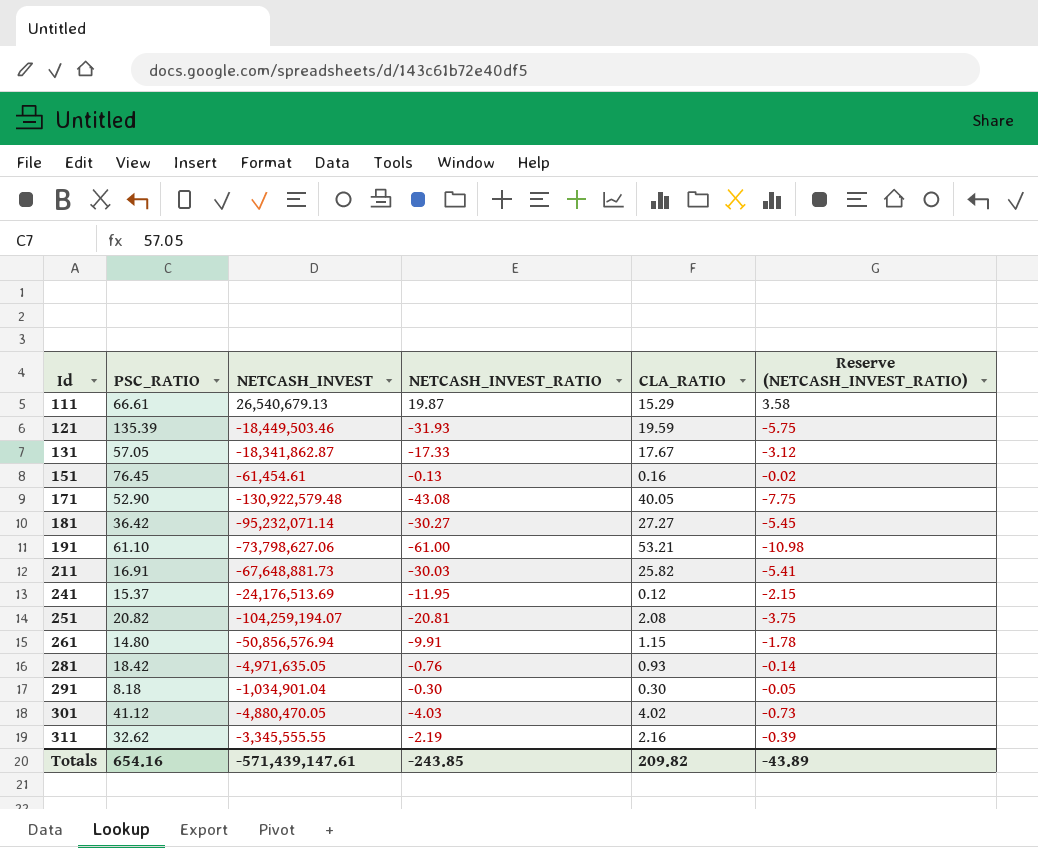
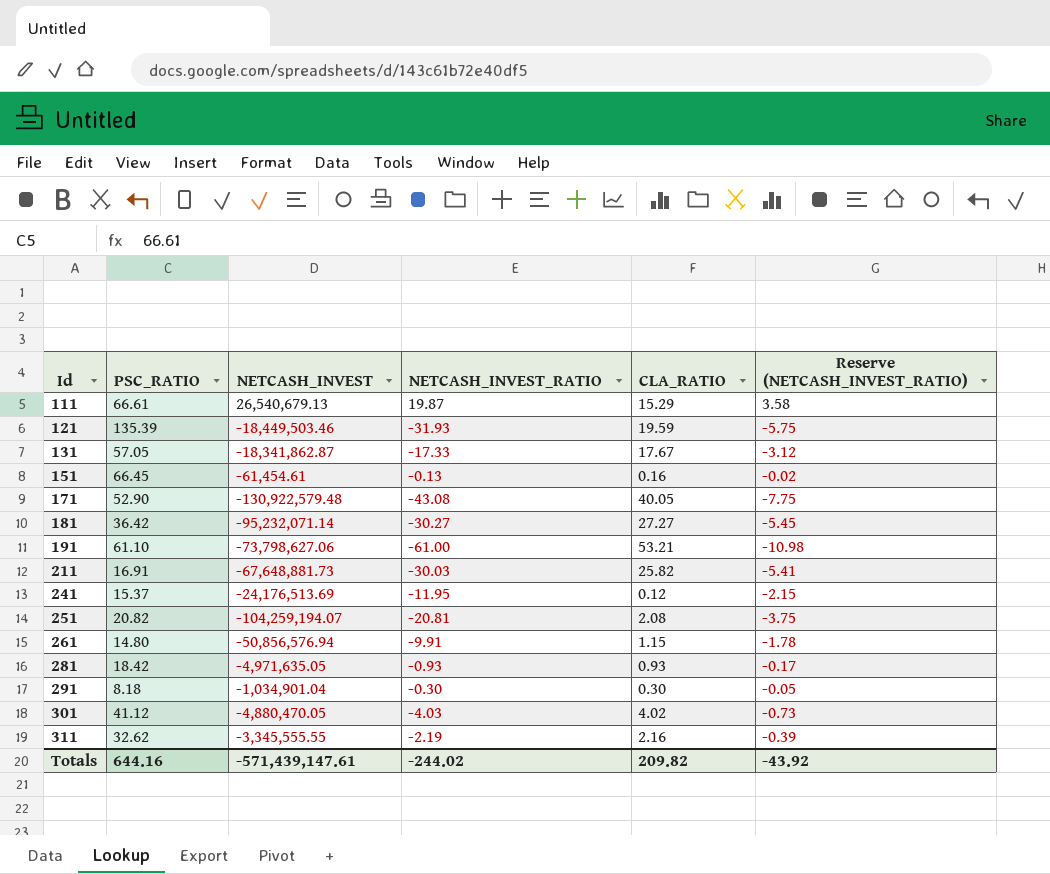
151 | PSC_RATIO: 76.45 -> 66.45
281 | NETCASH_INVEST_RATIO: -0.76 -> -0.93
281 | Reserve (NETCASH_INVEST_RATIO): -0.14 -> -0.17
Totals | PSC_RATIO: 654.16 -> 644.16
Totals | NETCASH_INVEST_RATIO: -243.85 -> -244.02
Totals | Reserve (NETCASH_INVEST_RATIO): -43.89 -> -43.92

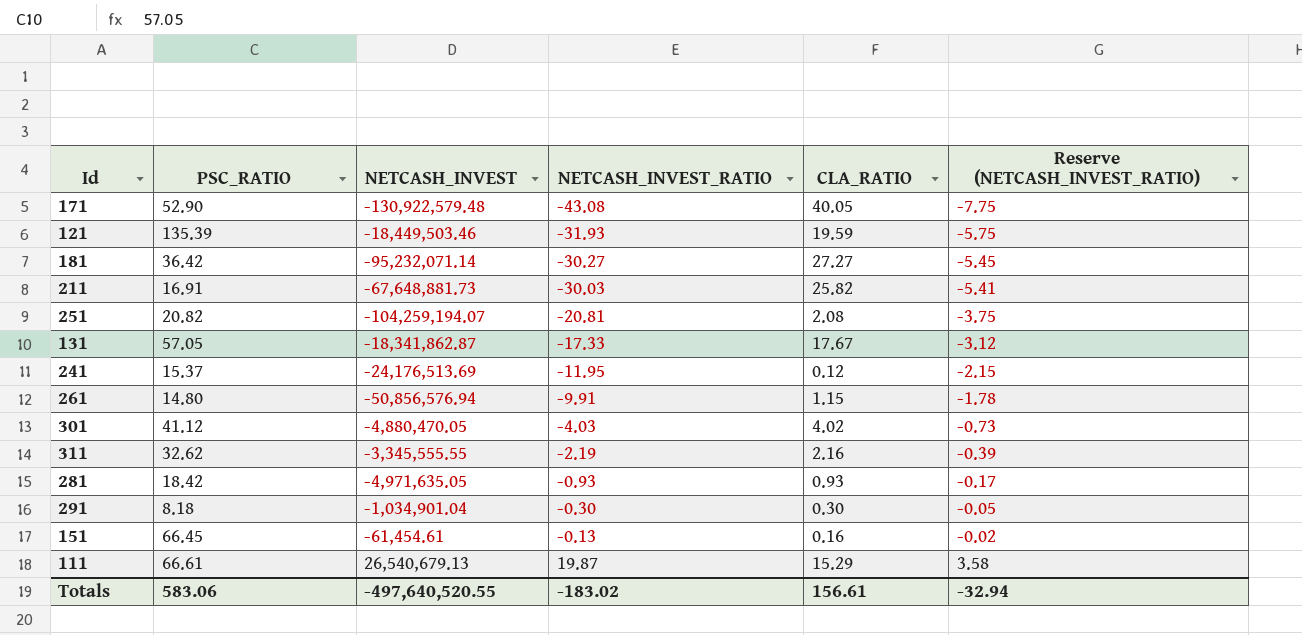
row order: Id ascending -> NETCASH_INVEST_RATIO ascending
row 191: 61.10 | -73,798,627.06 | -61.00 | 53.21 | -10.98 -> none
Totals | PSC_RATIO: 644.16 -> 583.06
Totals | NETCASH_INVEST: -571,439,147.61 -> -497,640,520.55
Totals | NETCASH_INVEST_RATIO: -244.02 -> -183.02
Totals | CLA_RATIO: 209.82 -> 156.61
Totals | Reserve (NETCASH_INVEST_RATIO): -43.92 -> -32.94

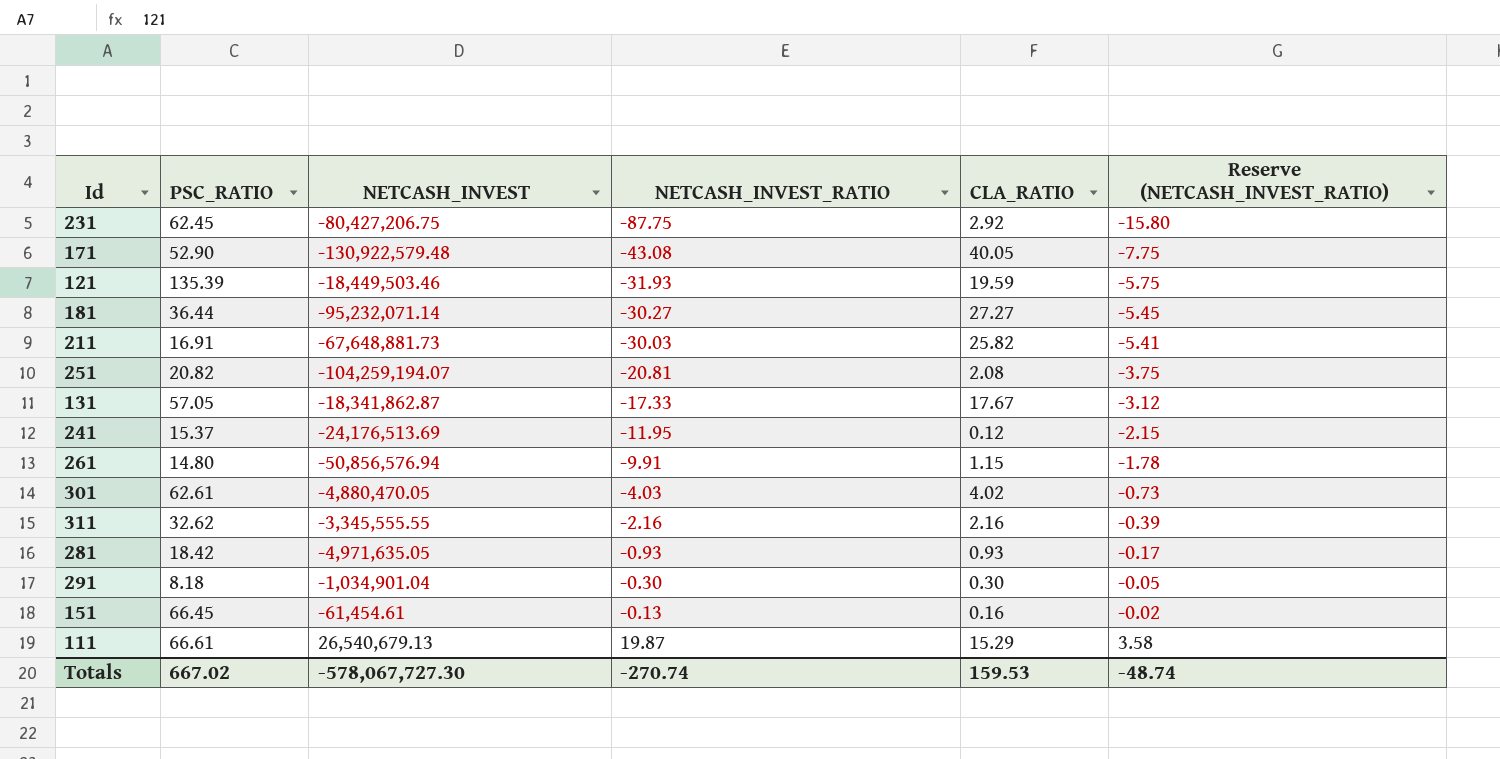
row 231: none -> 62.45 | -80,427,206.75 | -87.75 | 2.92 | -15.80
181 | PSC_RATIO: 36.42 -> 36.44
301 | PSC_RATIO: 41.12 -> 62.61
311 | NETCASH_INVEST_RATIO: -2.19 -> -2.16
Totals | PSC_RATIO: 583.06 -> 667.02
Totals | NETCASH_INVEST: -497,640,520.55 -> -578,067,727.30
Totals | NETCASH_INVEST_RATIO: -183.02 -> -270.74
Totals | CLA_RATIO: 156.61 -> 159.53
Totals | Reserve (NETCASH_INVEST_RATIO): -32.94 -> -48.74

